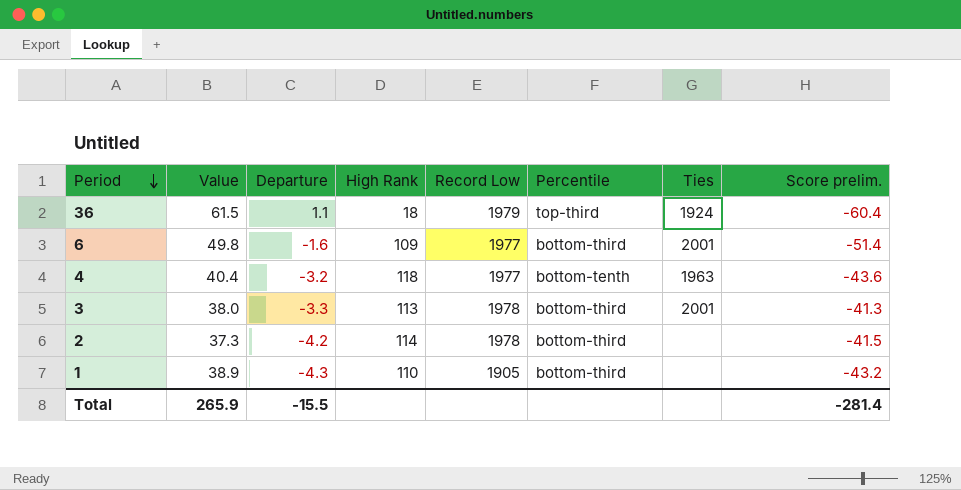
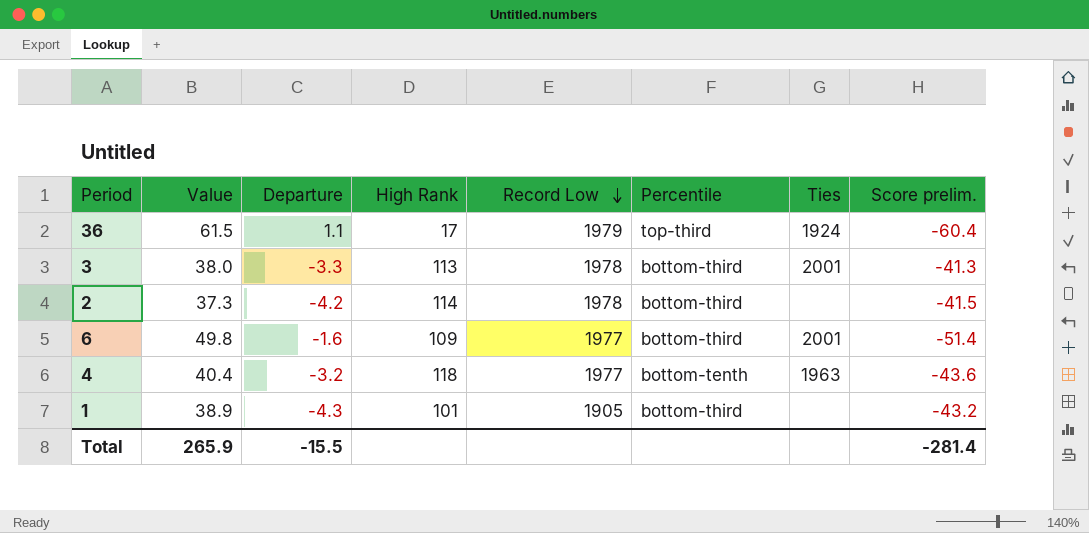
row order: Period descending -> Record Low descending
36 | High Rank: 18 -> 17
1 | High Rank: 110 -> 101

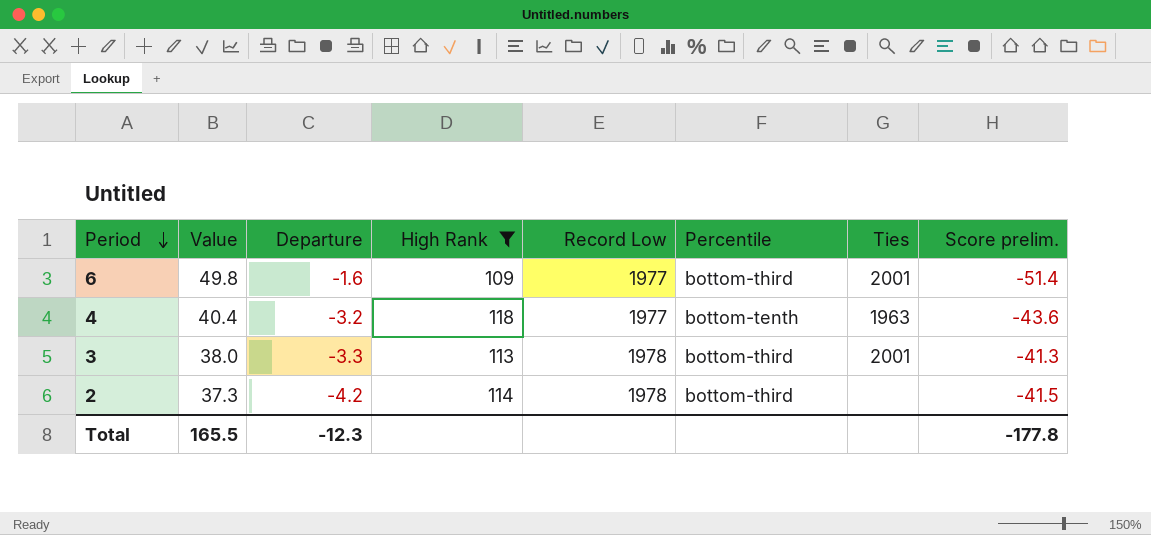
filter: none -> High Rank >= 109
row order: Record Low descending -> Period descending
Total | Value: 265.9 -> 165.5
Total | Departure: -15.5 -> -12.3
Total | Score prelim.: -281.4 -> -177.8

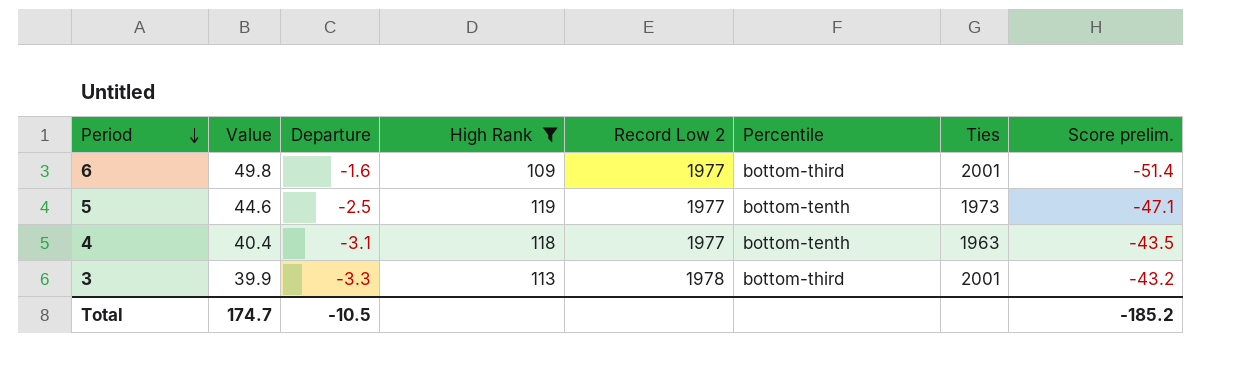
column name: Record Low -> Record Low 2
row 2: 37.3 | -4.2 | 114 | 1978 | bottom-third | none | -41.5 -> none
row 5: none -> 44.6 | -2.5 | 119 | 1977 | bottom-tenth | 1973 | -47.1
4 | Departure: -3.2 -> -3.1
4 | Score prelim.: -43.6 -> -43.5
3 | Value: 38.0 -> 39.9
3 | Score prelim.: -41.3 -> -43.2
Total | Value: 165.5 -> 174.7
Total | Departure: -12.3 -> -10.5
Total | Score prelim.: -177.8 -> -185.2

